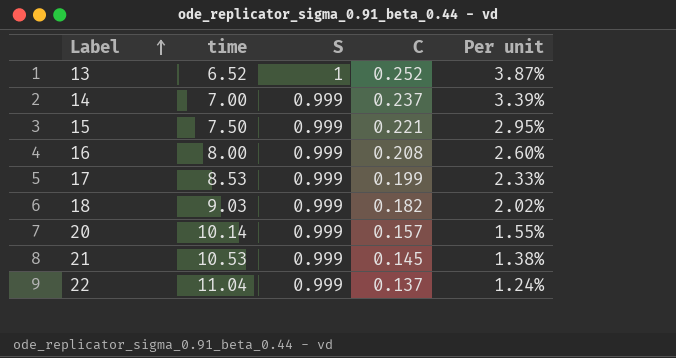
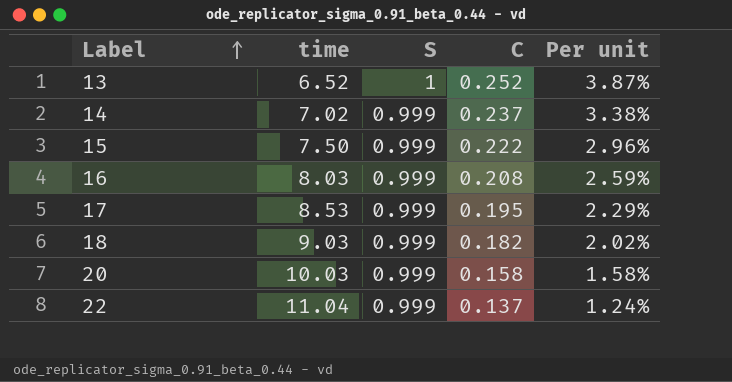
row 21: 10.53 | 0.999 | 0.145 | 1.38% -> none
14 | time: 7.00 -> 7.02
14 | Per unit: 3.39% -> 3.38%
15 | C: 0.221 -> 0.222
15 | Per unit: 2.95% -> 2.96%
16 | time: 8.00 -> 8.03
16 | Per unit: 2.60% -> 2.59%
17 | C: 0.199 -> 0.195
17 | Per unit: 2.33% -> 2.29%
20 | time: 10.14 -> 10.03
20 | C: 0.157 -> 0.158
20 | Per unit: 1.55% -> 1.58%

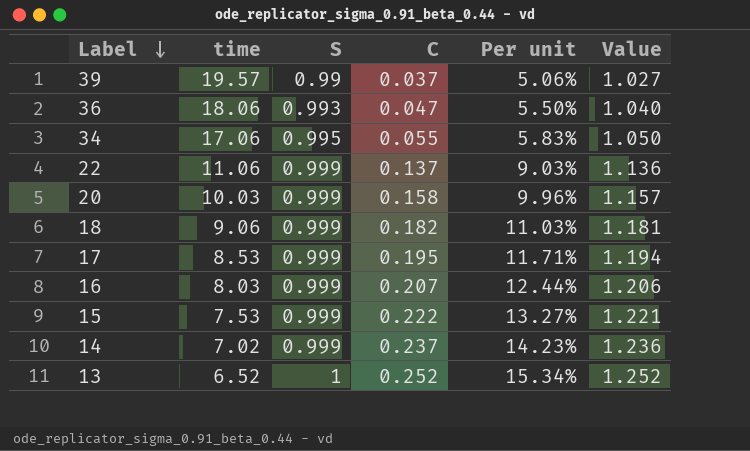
row order: Label ascending -> Label descending
column Per unit | formula: [C] / [time] -> [S] / [time]
column Value | formula: none -> [S] + [C]
row 39: none -> 19.57 | 0.99 | 0.037 | 5.06% | 1.027
row 36: none -> 18.06 | 0.993 | 0.047 | 5.50% | 1.040
row 34: none -> 17.06 | 0.995 | 0.055 | 5.83% | 1.050
22 | time: 11.04 -> 11.06
18 | time: 9.03 -> 9.06
16 | C: 0.208 -> 0.207
15 | time: 7.50 -> 7.53

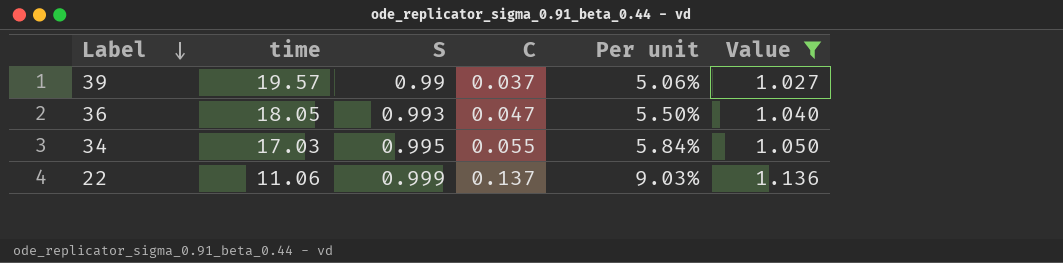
filter: none -> Value <= 1.136
36 | time: 18.06 -> 18.05
34 | time: 17.06 -> 17.03
34 | Per unit: 5.83% -> 5.84%

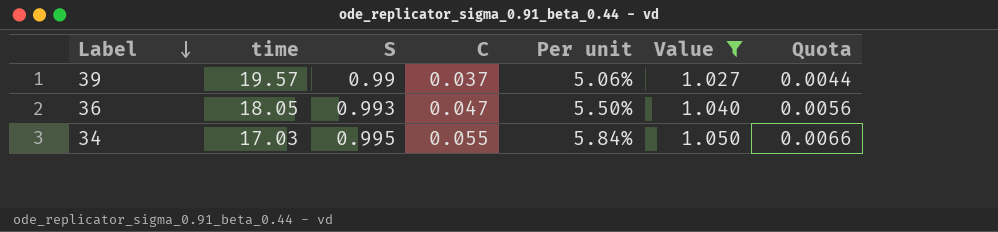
column Quota | formula: none -> [C] * 0.12
row 22: 11.06 | 0.999 | 0.137 | 9.03% | 1.136 -> none

